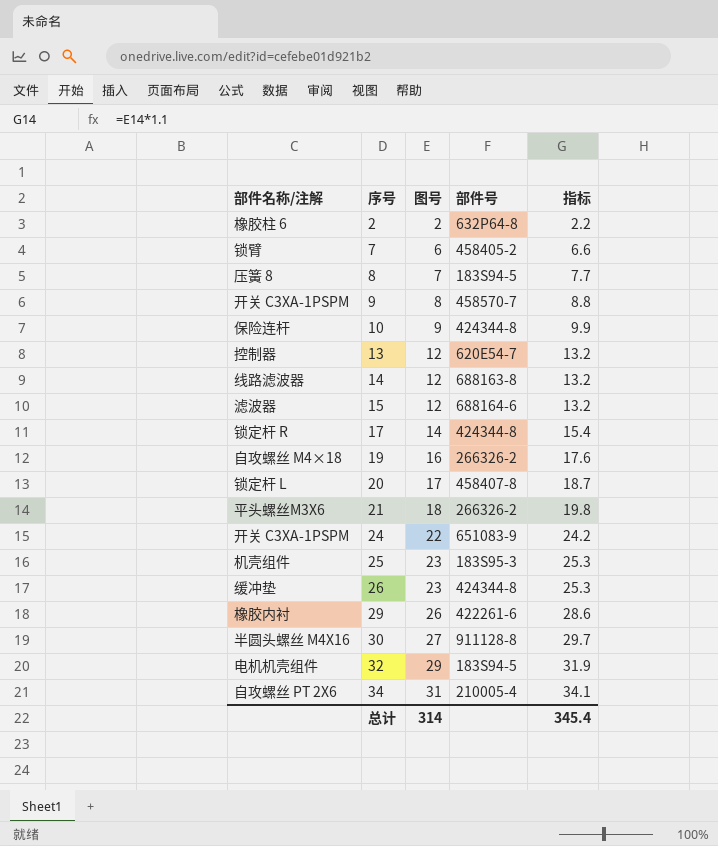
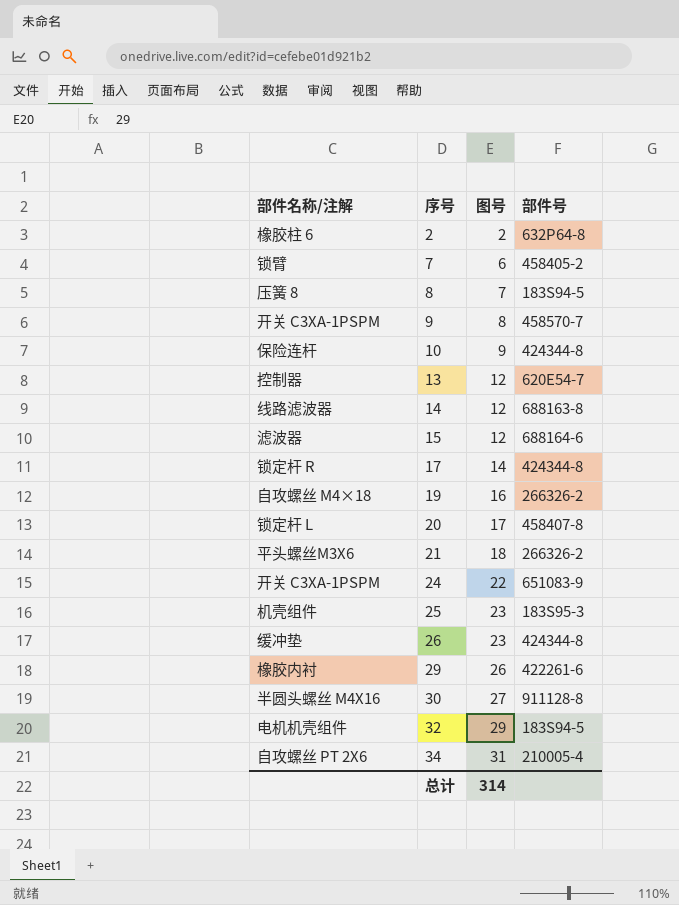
column 指标 | formula: [图号] * 1.1 -> none

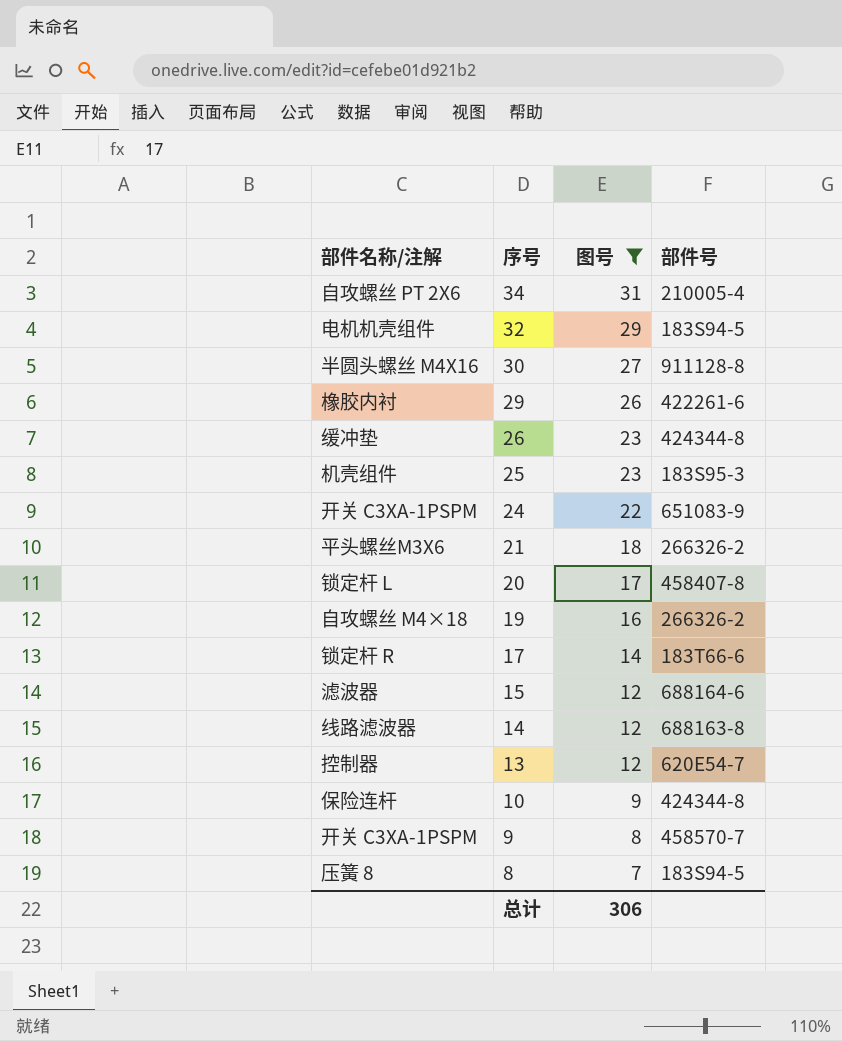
filter: none -> 图号 >= 7
row order: 序号 ascending -> 序号 descending
17 | 部件号: 424344-8 -> 183T66-6
总计 | 图号: 314 -> 306

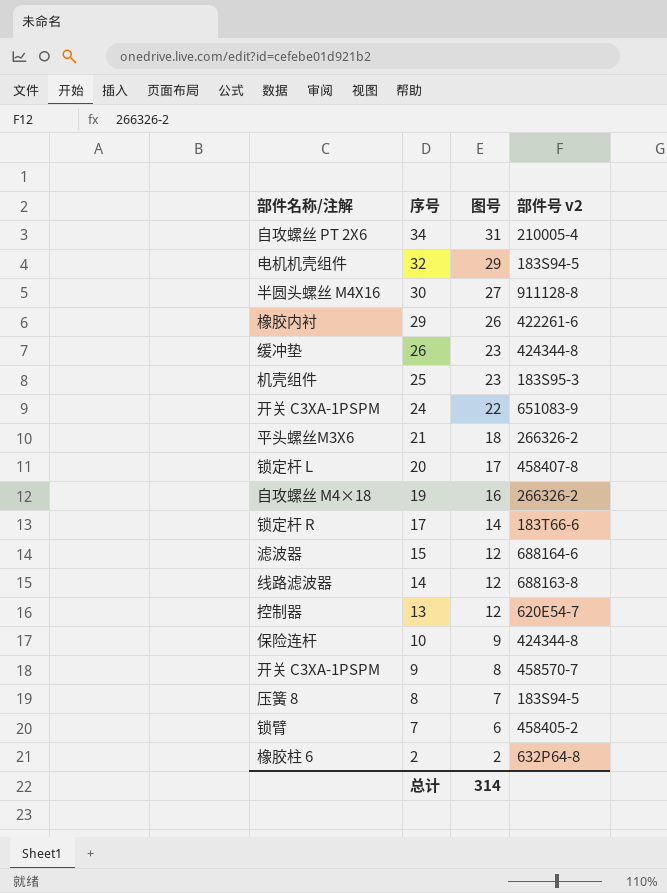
filter: 图号 >= 7 -> none
column name: 部件号 -> 部件号 v2
总计 | 图号: 306 -> 314

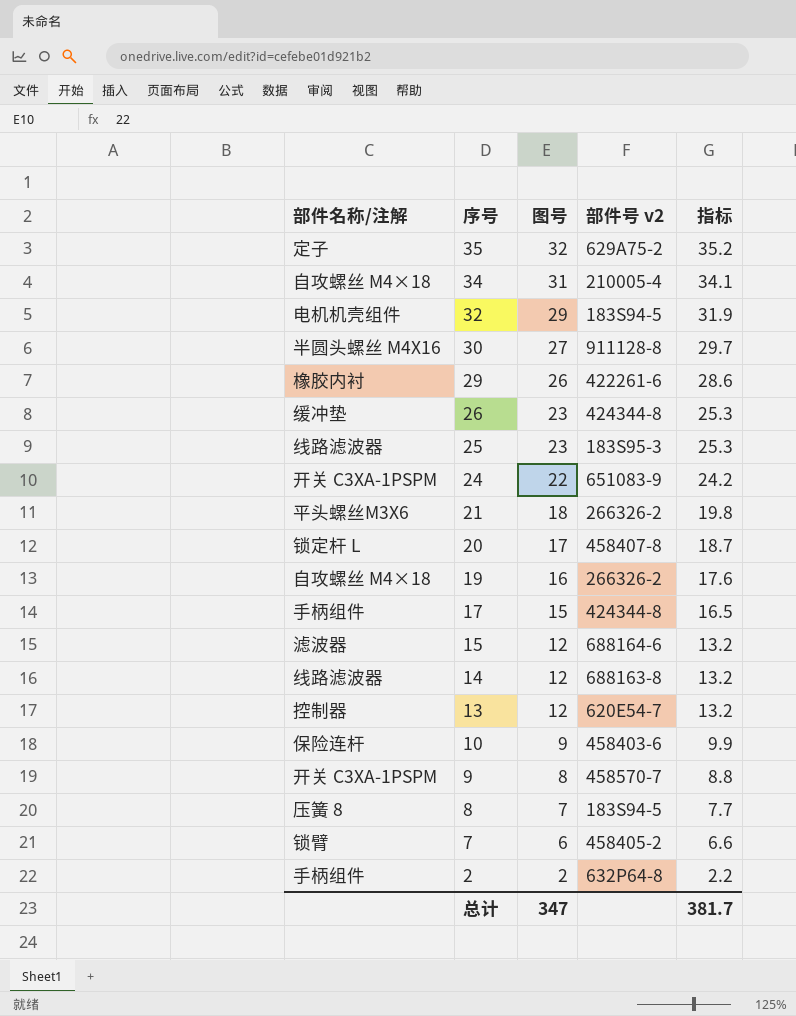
column 指标 | formula: none -> [图号] * 1.1
row 35: none -> 定子 | 32 | 629A75-2 | 35.2
34 | 部件名称/注解: 自攻螺丝 PT 2X6 -> 自攻螺丝 M4×18
25 | 部件名称/注解: 机壳组件 -> 线路滤波器
17 | 部件名称/注解: 锁定杆 R -> 手柄组件
17 | 图号: 14 -> 15
17 | 部件号 v2: 183T66-6 -> 424344-8
10 | 部件号 v2: 424344-8 -> 458403-6
2 | 部件名称/注解: 橡胶柱 6 -> 手柄组件
总计 | 图号: 314 -> 347

